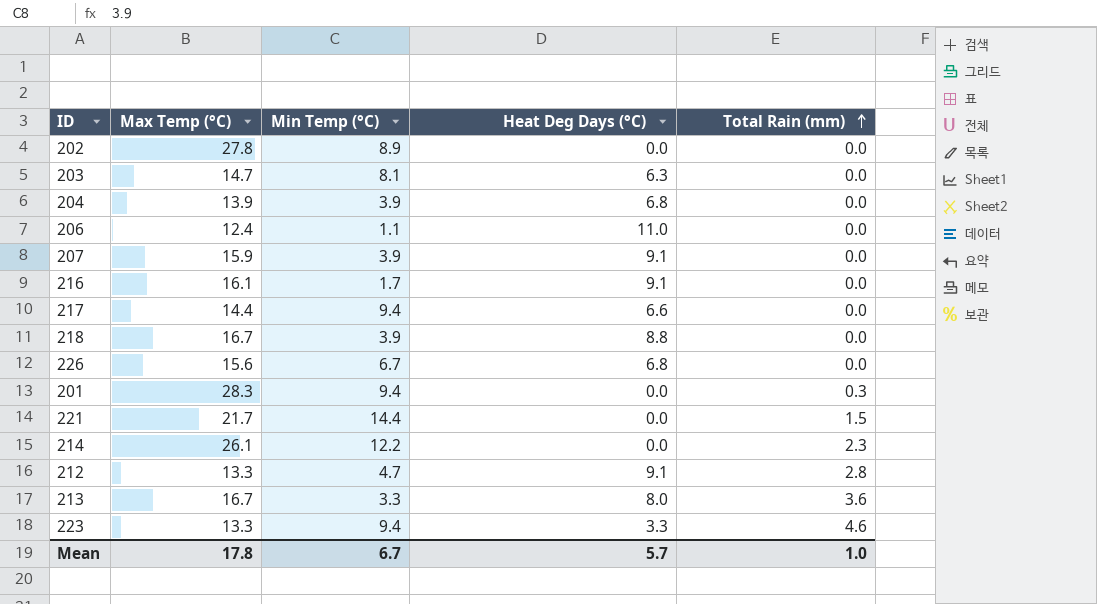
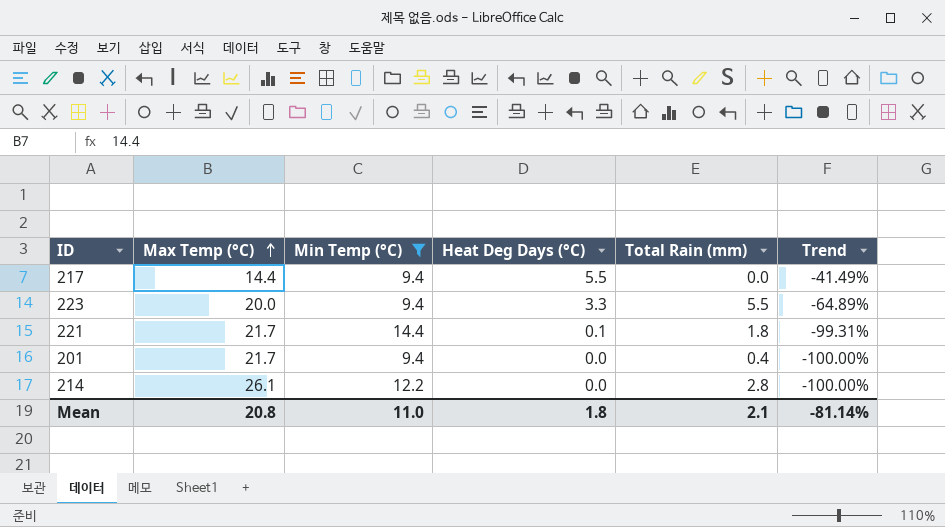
filter: none -> Min Temp (°C) >= 9.4
row order: Total Rain (mm) ascending -> Max Temp (°C) ascending
column Trend | formula: none -> ([Heat Deg Days (°C)] - [Min Temp (°C)]) / [Min Temp (°C)]
217 | Heat Deg Days (°C): 6.6 -> 5.5
223 | Max Temp (°C): 13.3 -> 20.0
223 | Total Rain (mm): 4.6 -> 5.5
221 | Heat Deg Days (°C): 0.0 -> 0.1
221 | Total Rain (mm): 1.5 -> 1.8
201 | Max Temp (°C): 28.3 -> 21.7
201 | Total Rain (mm): 0.3 -> 0.4
214 | Total Rain (mm): 2.3 -> 2.8
Mean | Max Temp (°C): 17.8 -> 20.8
Mean | Min Temp (°C): 6.7 -> 11.0
Mean | Heat Deg Days (°C): 5.7 -> 1.8
Mean | Total Rain (mm): 1.0 -> 2.1

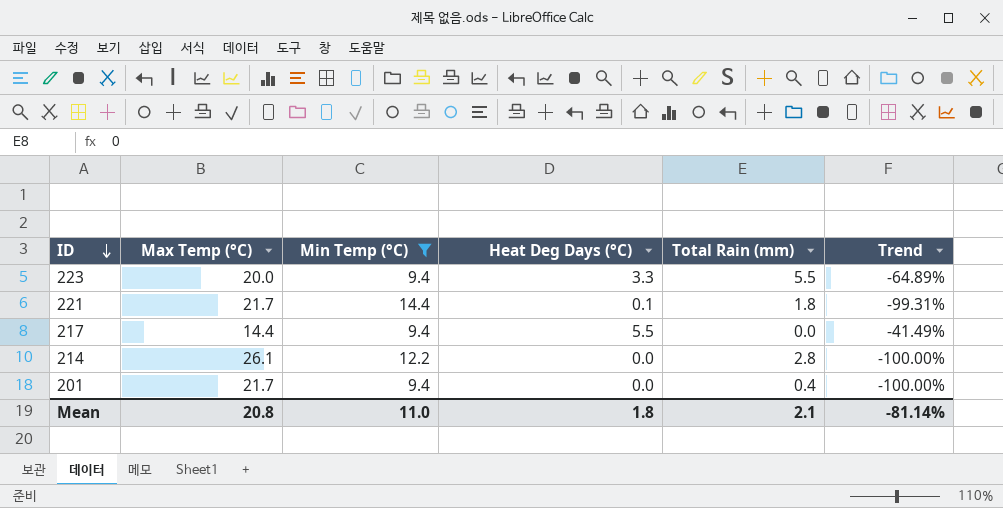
row order: Max Temp (°C) ascending -> ID descending

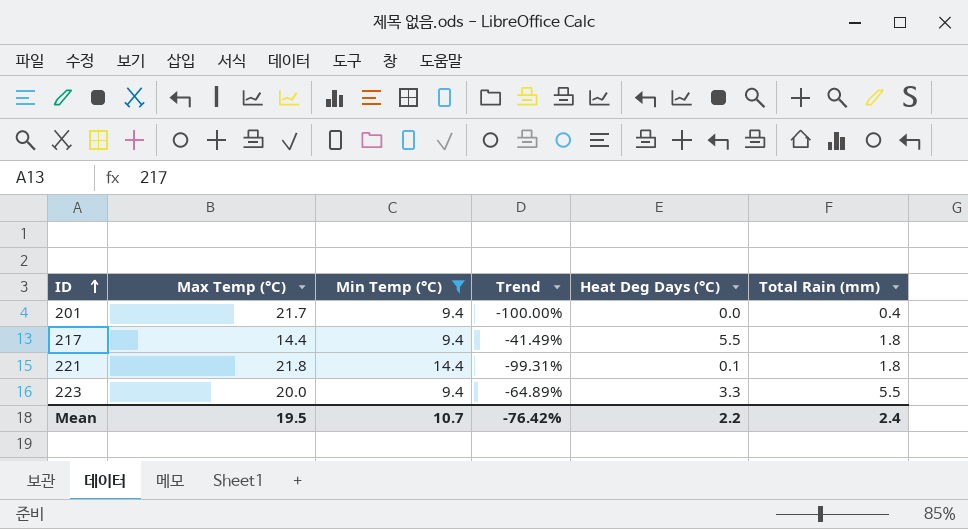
row order: ID descending -> ID ascending
column Trend | position: 6 -> 4
row 214: 26.1 | 12.2 | 0.0 | 2.8 | -100.00% -> none
217 | Total Rain (mm): 0.0 -> 1.8
221 | Max Temp (°C): 21.7 -> 21.8
Mean | Max Temp (°C): 20.8 -> 19.5
Mean | Min Temp (°C): 11.0 -> 10.7
Mean | Trend: -81.14% -> -76.42%
Mean | Heat Deg Days (°C): 1.8 -> 2.2
Mean | Total Rain (mm): 2.1 -> 2.4

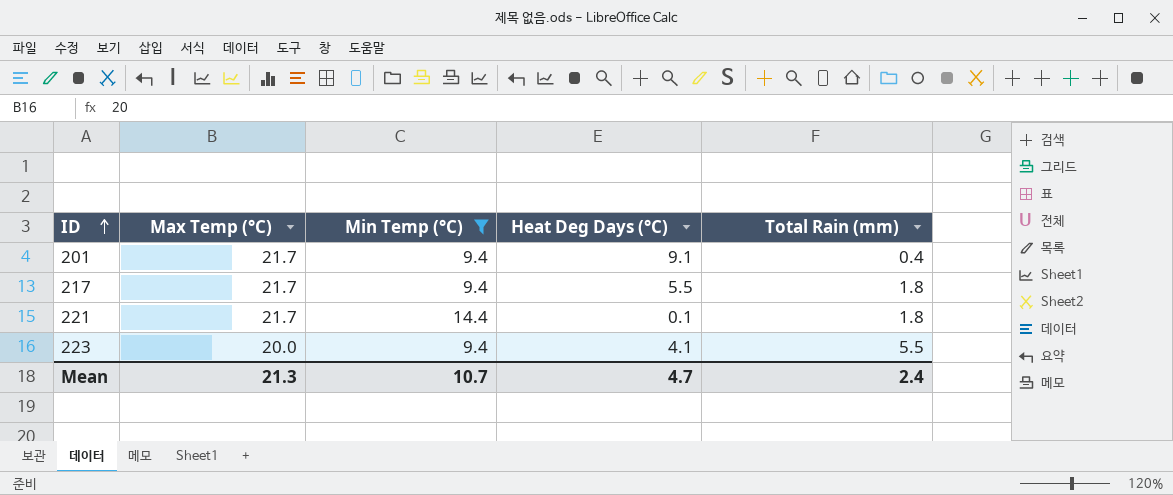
column Trend | formula: ([Heat Deg Days (°C)] - [Min Temp (°C)]) / [Min Temp (°C)] -> none
201 | Heat Deg Days (°C): 0.0 -> 9.1
217 | Max Temp (°C): 14.4 -> 21.7
221 | Max Temp (°C): 21.8 -> 21.7
223 | Heat Deg Days (°C): 3.3 -> 4.1
Mean | Max Temp (°C): 19.5 -> 21.3
Mean | Heat Deg Days (°C): 2.2 -> 4.7

